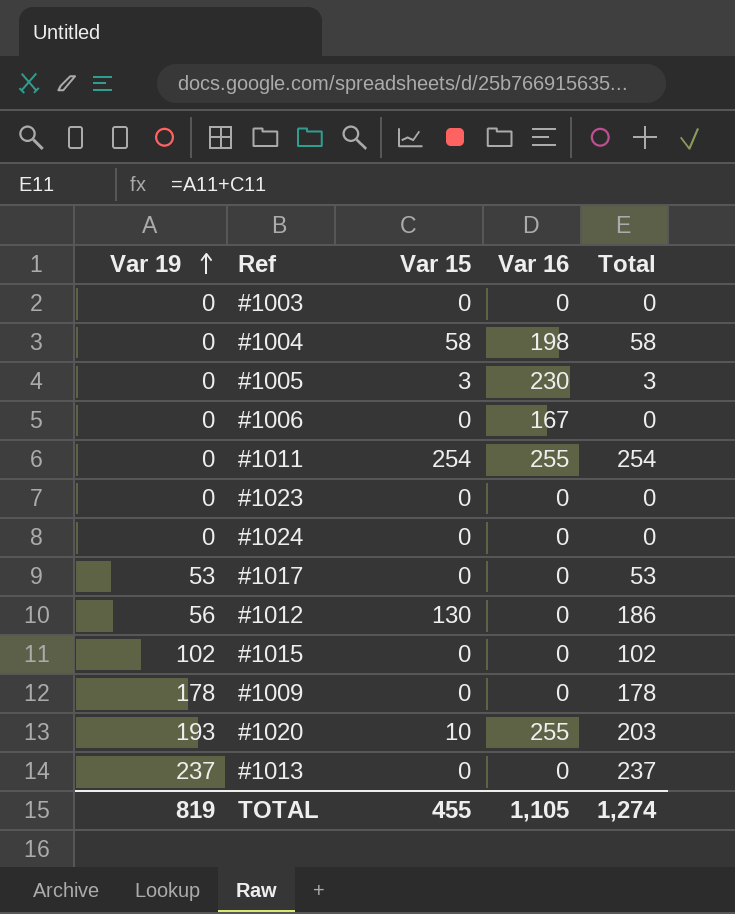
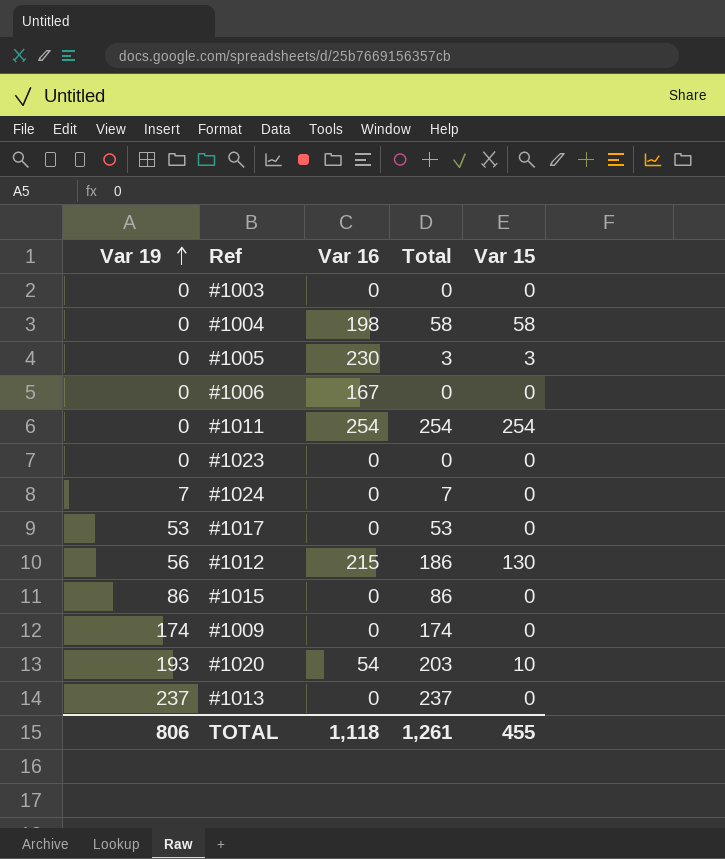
column Var 15 | position: 3 -> 5
#1011 | Var 16: 255 -> 254
#1024 | Var 19: 0 -> 7
#1024 | Total: 0 -> 7
#1012 | Var 16: 0 -> 215
#1015 | Var 19: 102 -> 86
#1015 | Total: 102 -> 86
#1009 | Var 19: 178 -> 174
#1009 | Total: 178 -> 174
#1020 | Var 16: 255 -> 54
TOTAL | Var 19: 819 -> 806
TOTAL | Var 16: 1,105 -> 1,118
TOTAL | Total: 1,274 -> 1,261

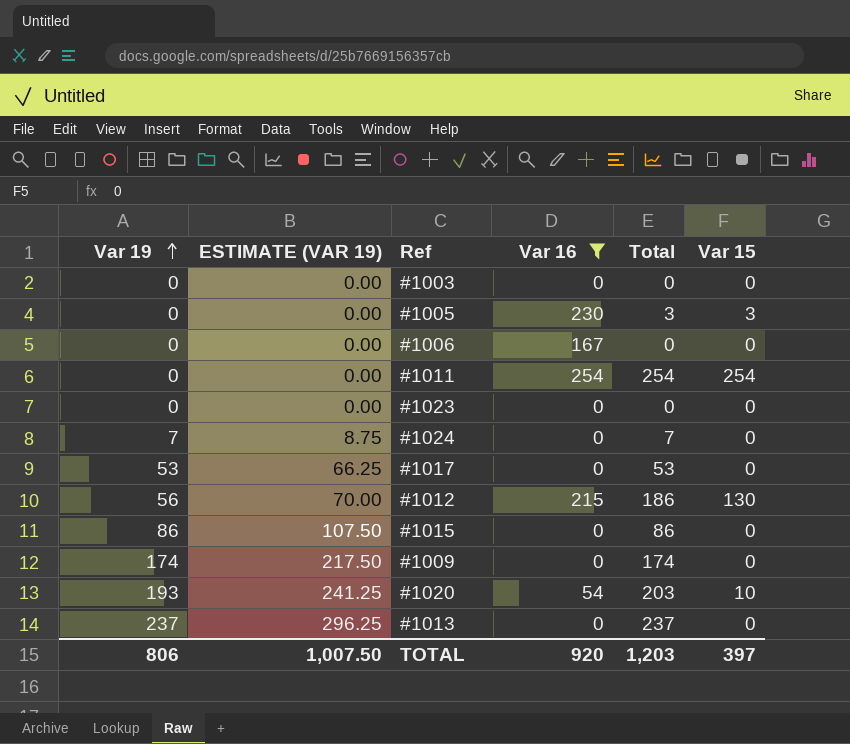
filter: none -> Var 16 != 198
column ESTIMATE (VAR 19) | formula: none -> [Var 19] * 1.25
TOTAL | Var 16: 1,118 -> 920
TOTAL | Total: 1,261 -> 1,203
TOTAL | Var 15: 455 -> 397

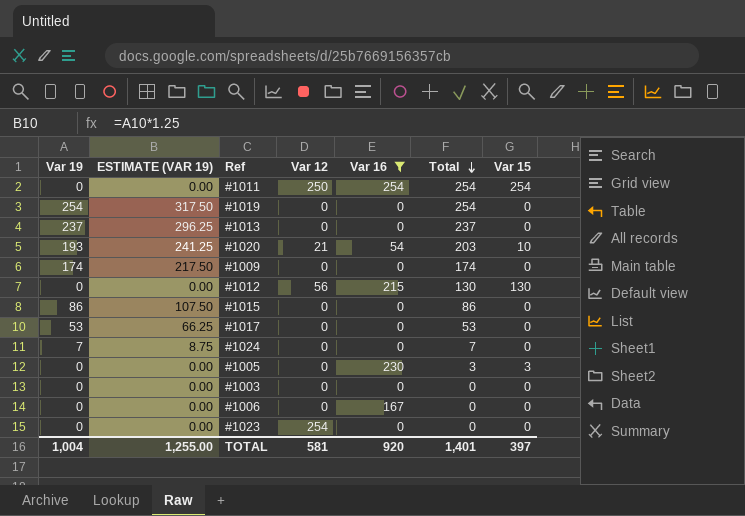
row order: Var 19 ascending -> Total descending
column Var 12 | position: none -> 4
row #1019: none -> 254 | 317.50 | 0 | 0 | 254 | 0
#1012 | Var 19: 56 -> 0
#1012 | ESTIMATE (VAR 19): 70.00 -> 0.00
#1012 | Total: 186 -> 130
TOTAL | Var 19: 806 -> 1,004
TOTAL | ESTIMATE (VAR 19): 1,007.50 -> 1,255.00
TOTAL | Total: 1,203 -> 1,401

